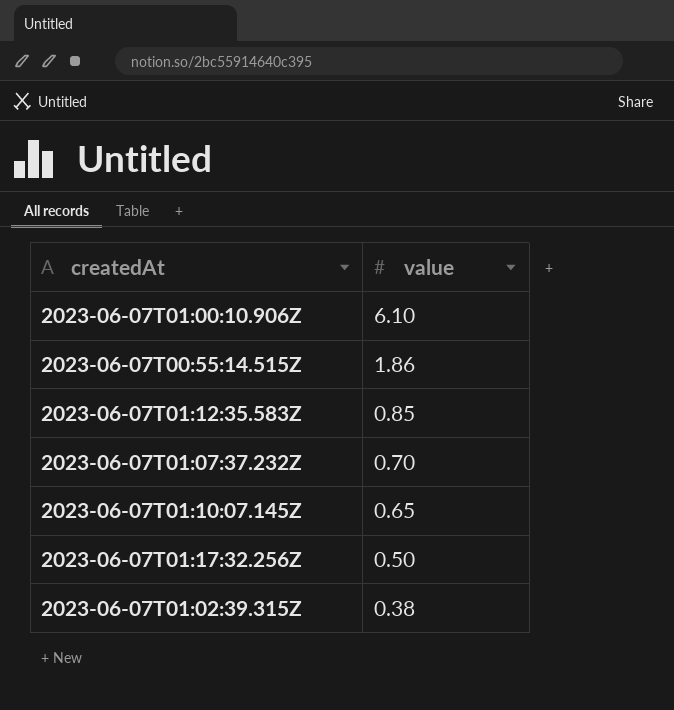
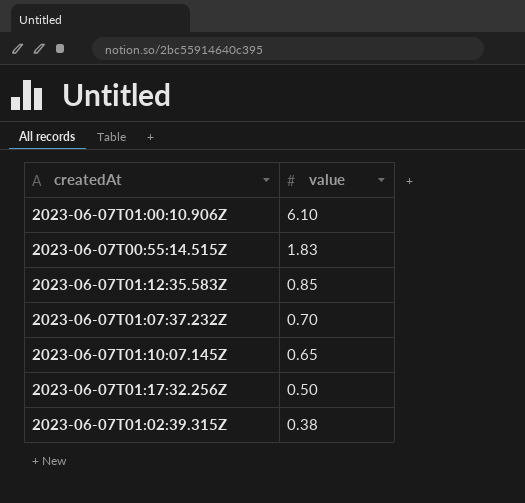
2023-06-07T00:55:14.515Z | value: 1.86 -> 1.83

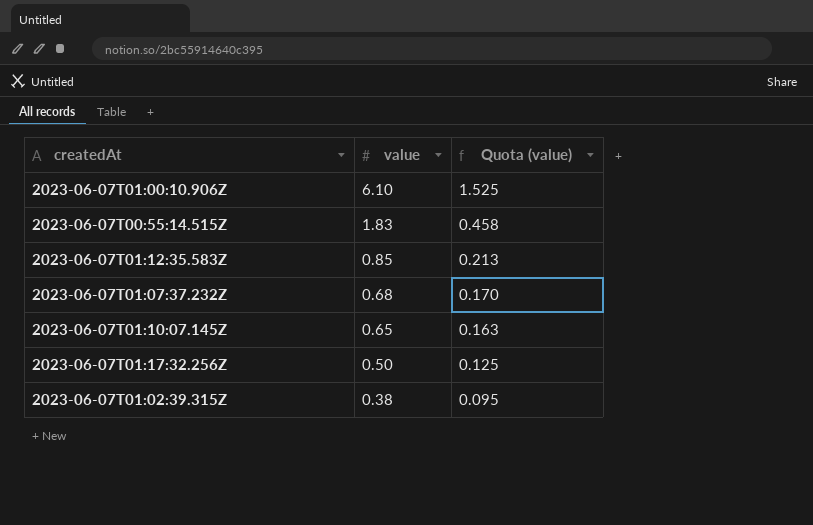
column Quota (value) | formula: none -> [value] * 0.25
2023-06-07T01:07:37.232Z | value: 0.70 -> 0.68

